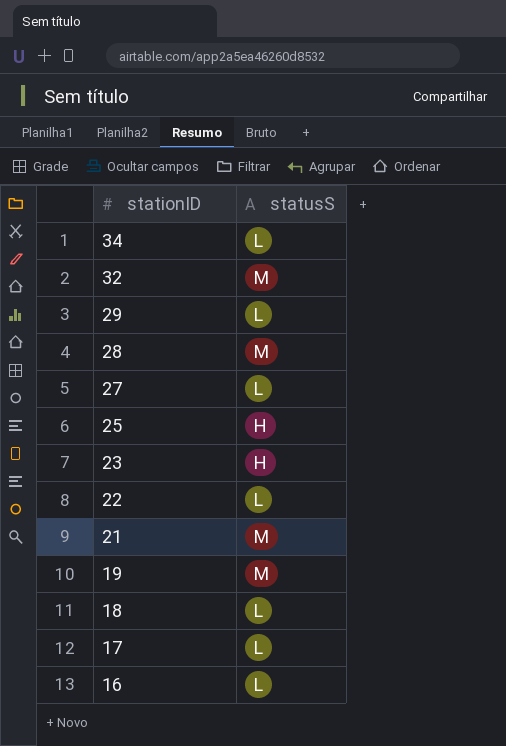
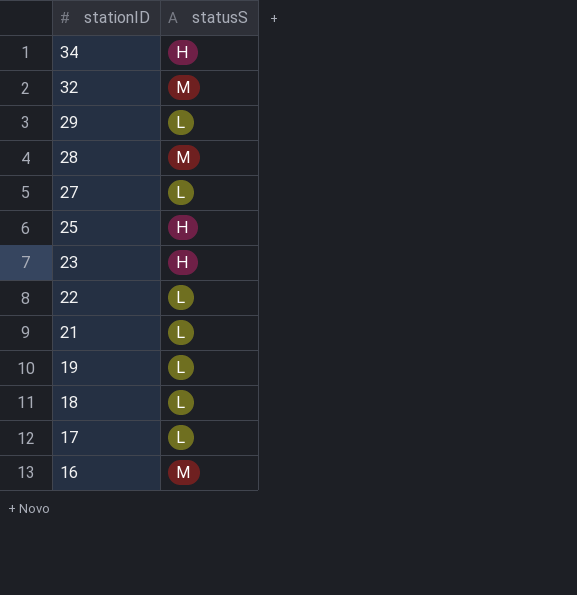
34 | statusS: L -> H
21 | statusS: M -> L
19 | statusS: M -> L
16 | statusS: L -> M

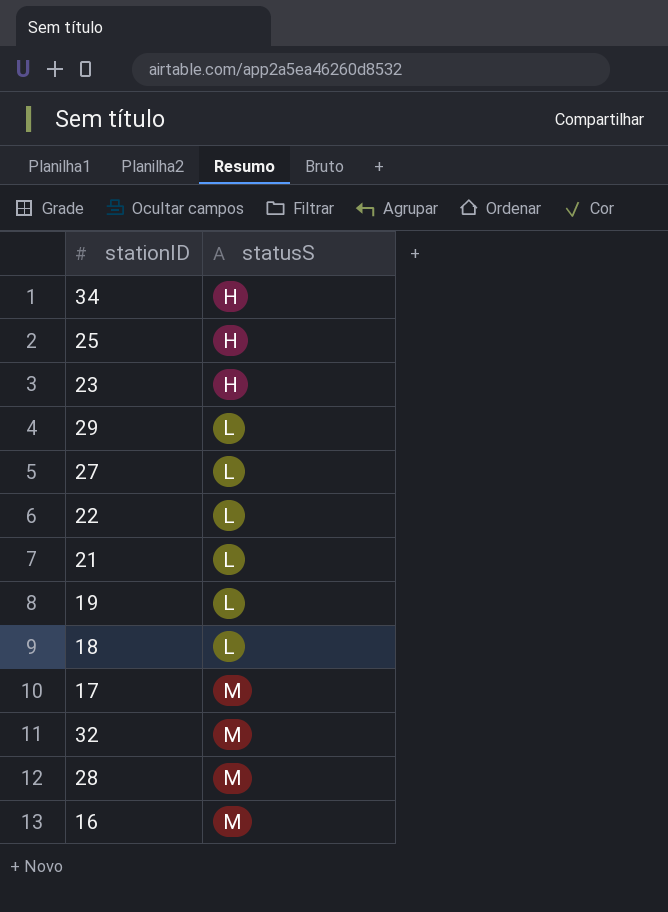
row order: stationID descending -> statusS ascending
17 | statusS: L -> M

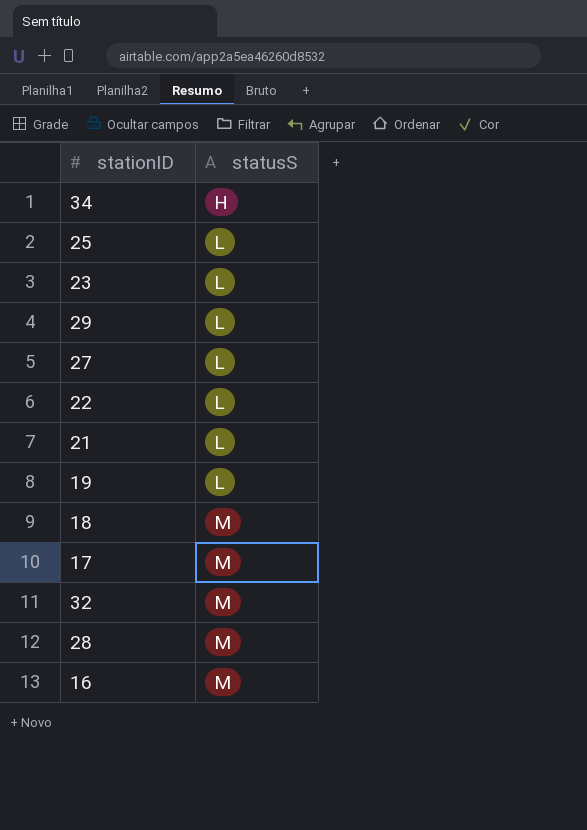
25 | statusS: H -> L
23 | statusS: H -> L
18 | statusS: L -> M

